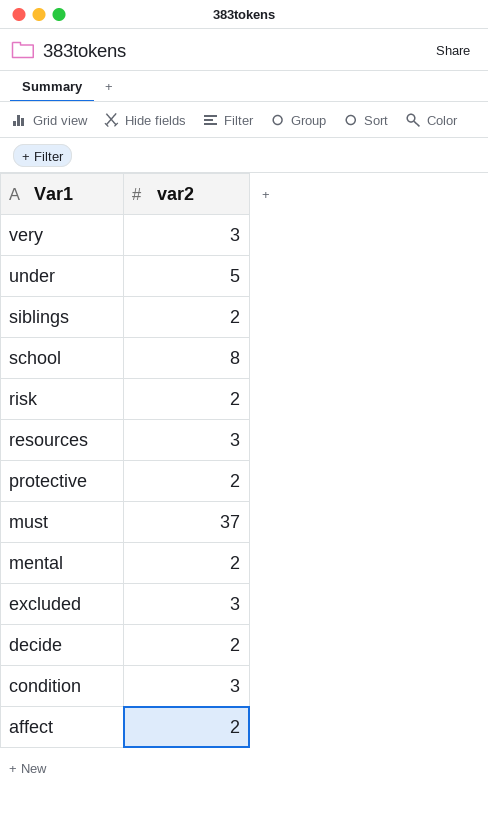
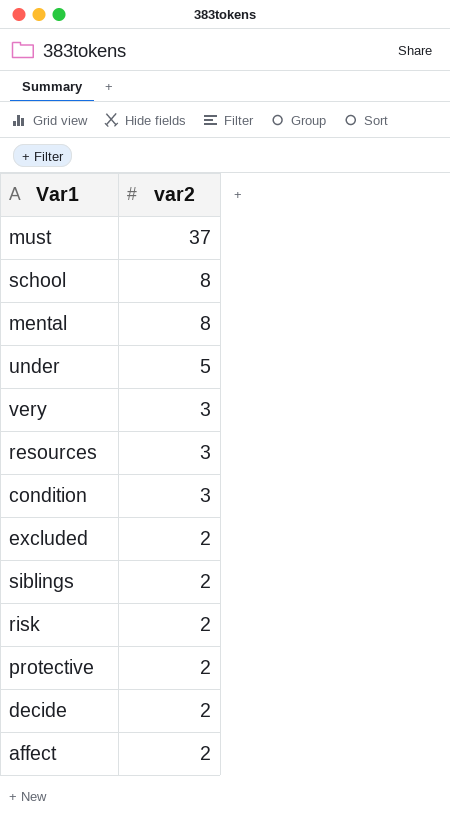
row order: Var1 descending -> var2 descending
mental | var2: 2 -> 8
excluded | var2: 3 -> 2

